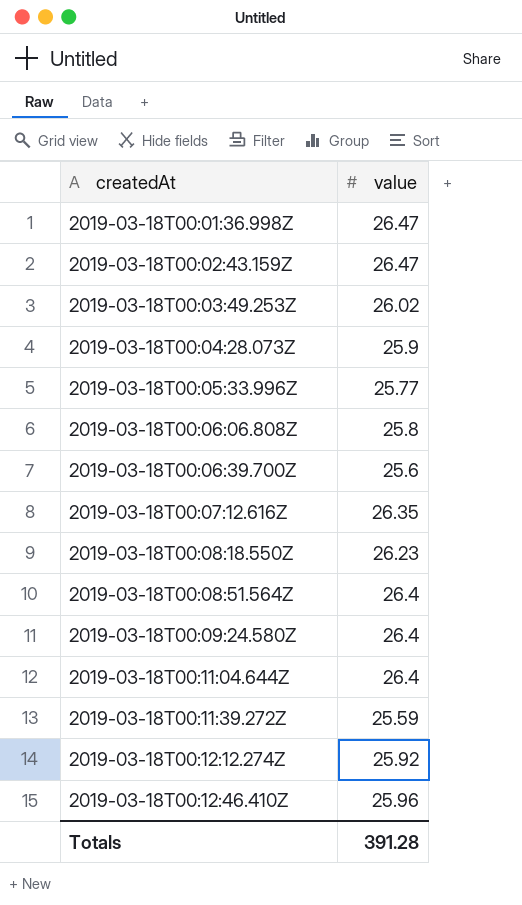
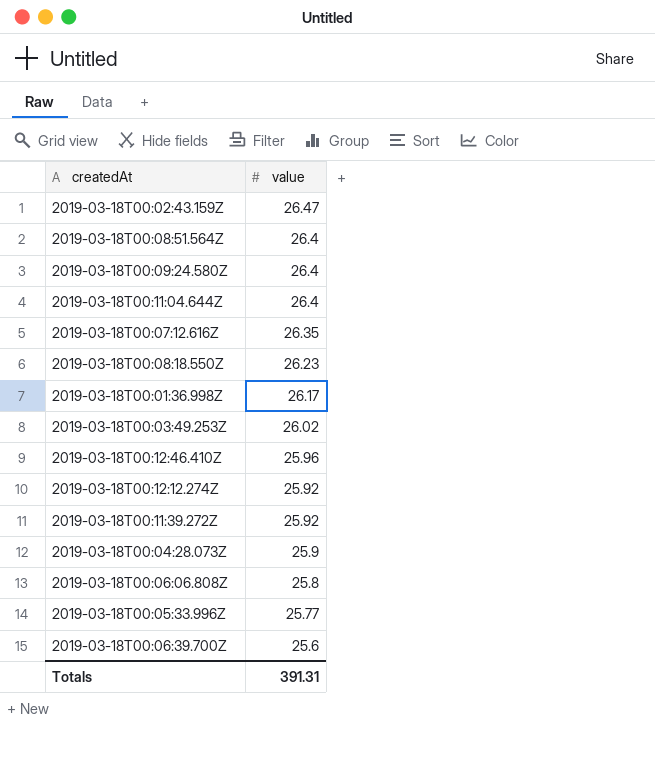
row order: createdAt ascending -> value descending
2019-03-18T00:01:36.998Z | value: 26.47 -> 26.17
2019-03-18T00:11:39.272Z | value: 25.59 -> 25.92
Totals | value: 391.28 -> 391.31

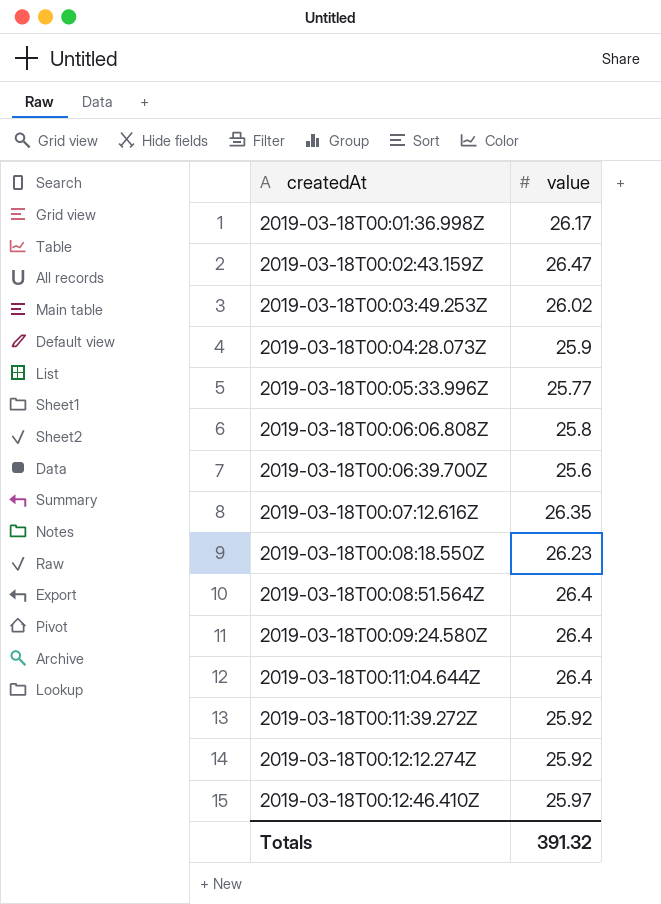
row order: value descending -> createdAt ascending
2019-03-18T00:12:46.410Z | value: 25.96 -> 25.97
Totals | value: 391.31 -> 391.32

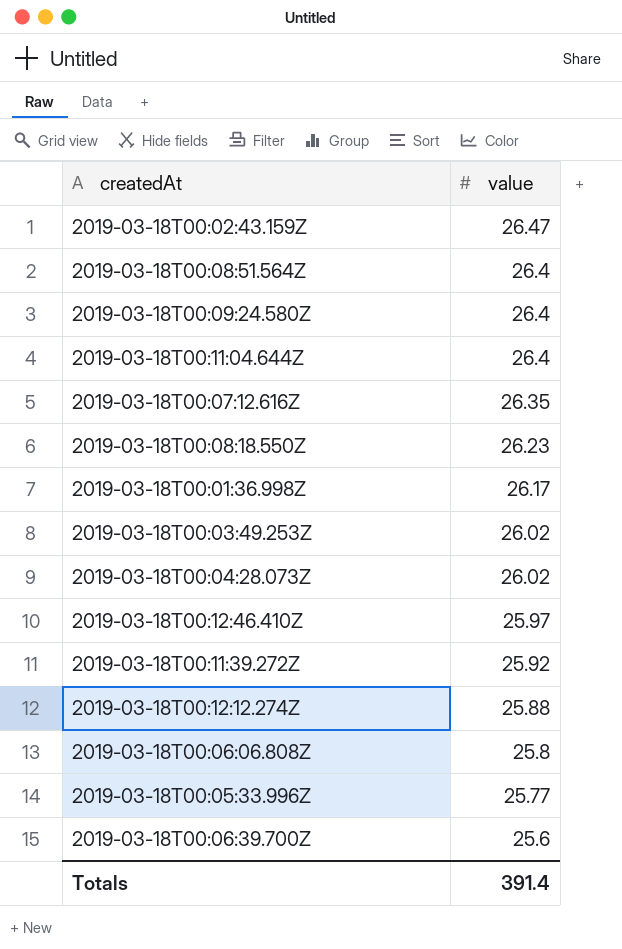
row order: createdAt ascending -> value descending
2019-03-18T00:04:28.073Z | value: 25.9 -> 26.02
2019-03-18T00:12:12.274Z | value: 25.92 -> 25.88
Totals | value: 391.32 -> 391.4

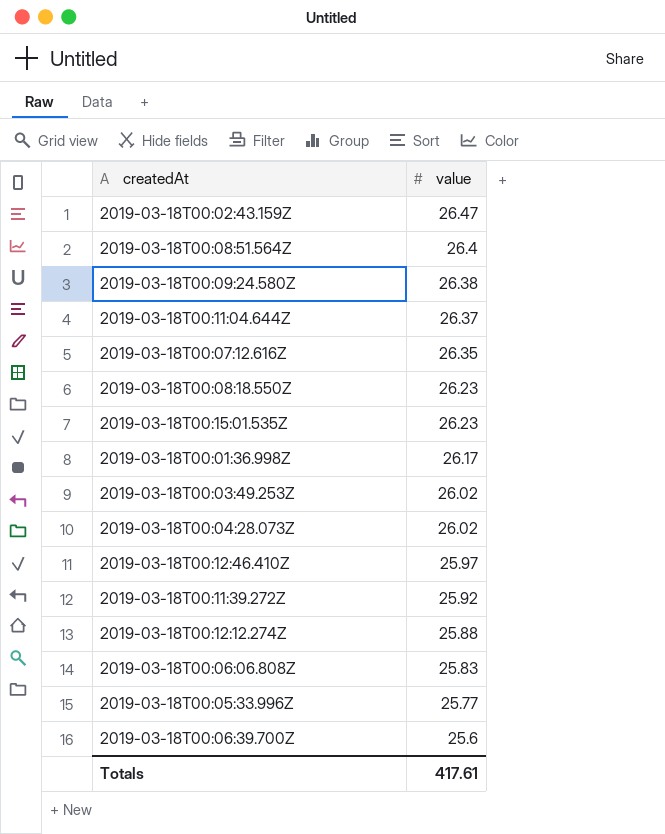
2019-03-18T00:09:24.580Z | value: 26.4 -> 26.38
2019-03-18T00:11:04.644Z | value: 26.4 -> 26.37
row 2019-03-18T00:15:01.535Z: none -> 26.23
2019-03-18T00:06:06.808Z | value: 25.8 -> 25.83
Totals | value: 391.4 -> 417.61

